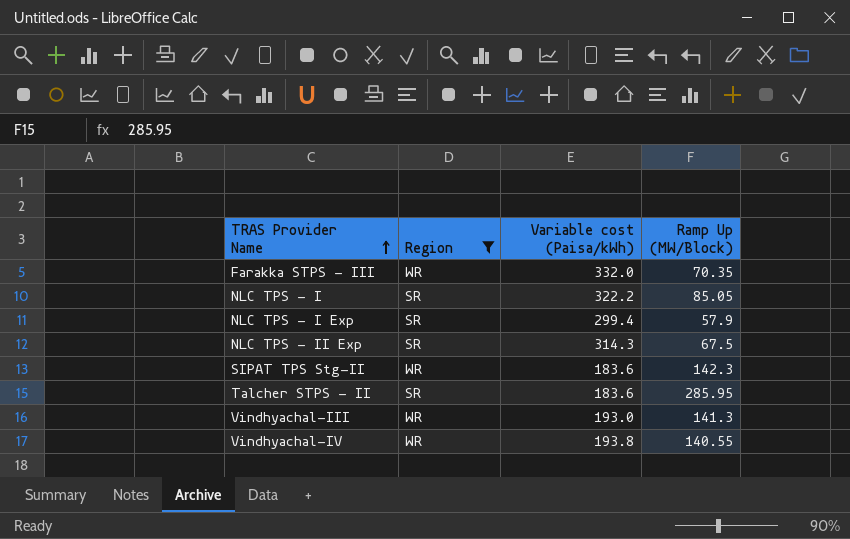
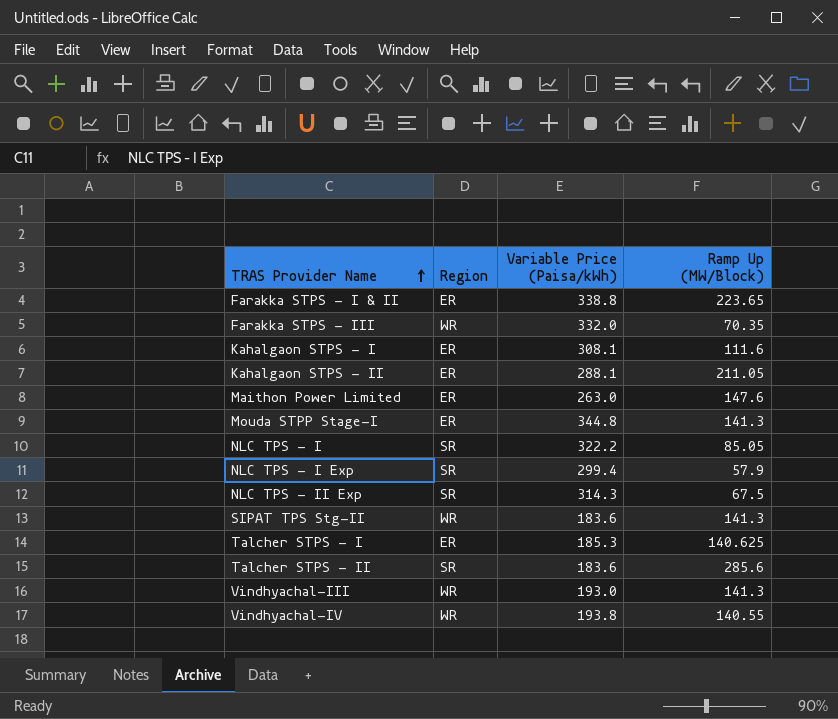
filter: Region != ER -> none
column name: Variable cost (Paisa/kWh) -> Variable Price (Paisa/kWh)
SIPAT TPS Stg-II | Ramp Up (MW/Block): 142.3 -> 141.3
Talcher STPS - II | Ramp Up (MW/Block): 285.95 -> 285.6

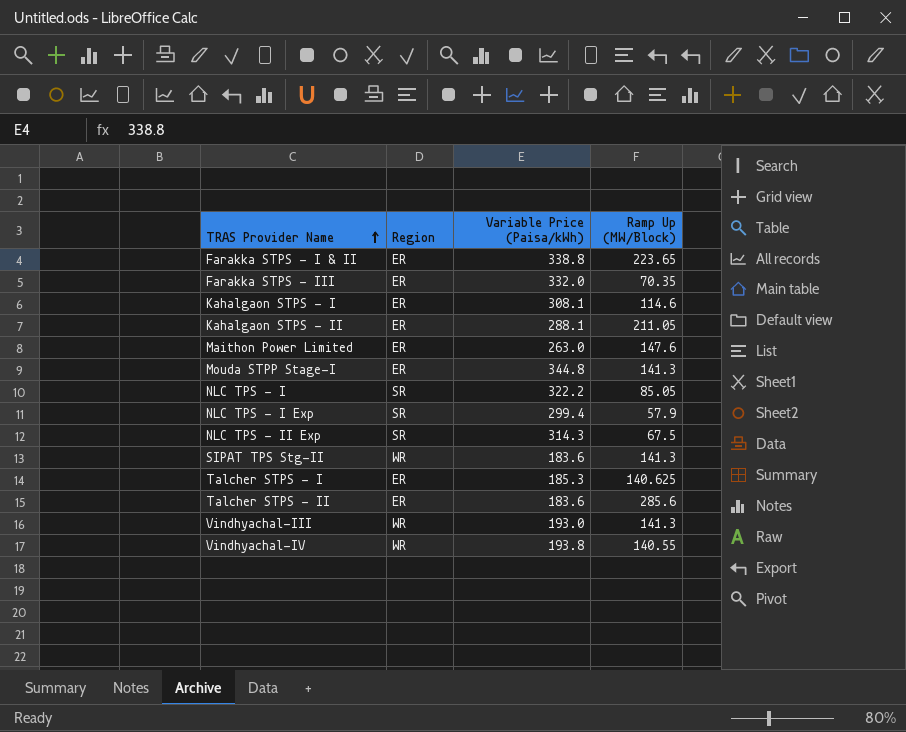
Farakka STPS - III | Region: WR -> ER
Kahalgaon STPS - I | Ramp Up (MW/Block): 111.6 -> 114.6
Talcher STPS - II | Region: SR -> ER

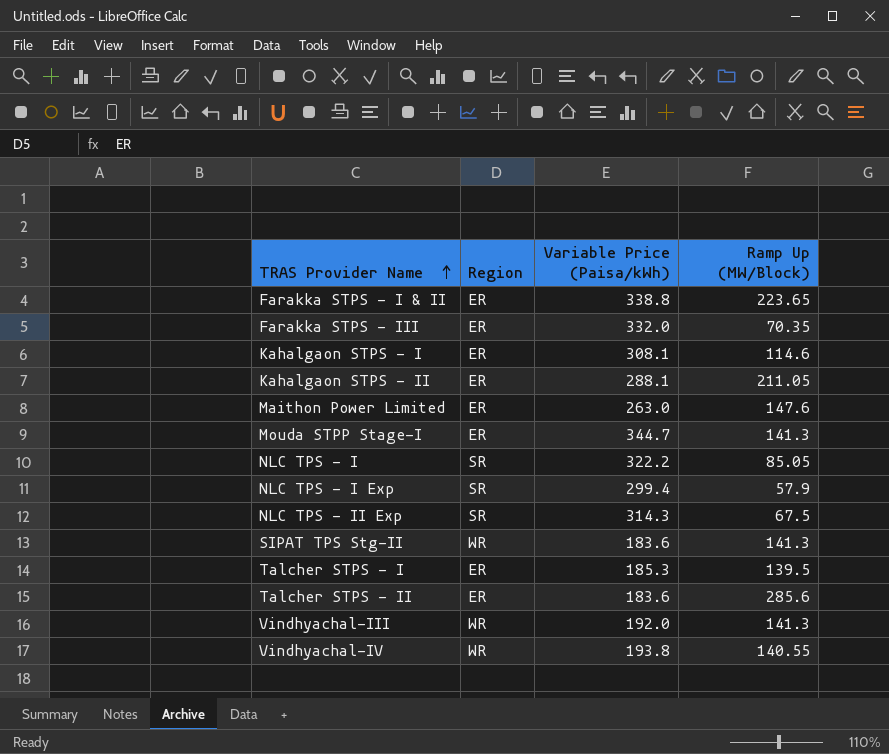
Mouda STPP Stage-I | Variable Price (Paisa/kWh): 344.8 -> 344.7
Talcher STPS - I | Ramp Up (MW/Block): 140.625 -> 139.5
Vindhyachal-III | Variable Price (Paisa/kWh): 193.0 -> 192.0

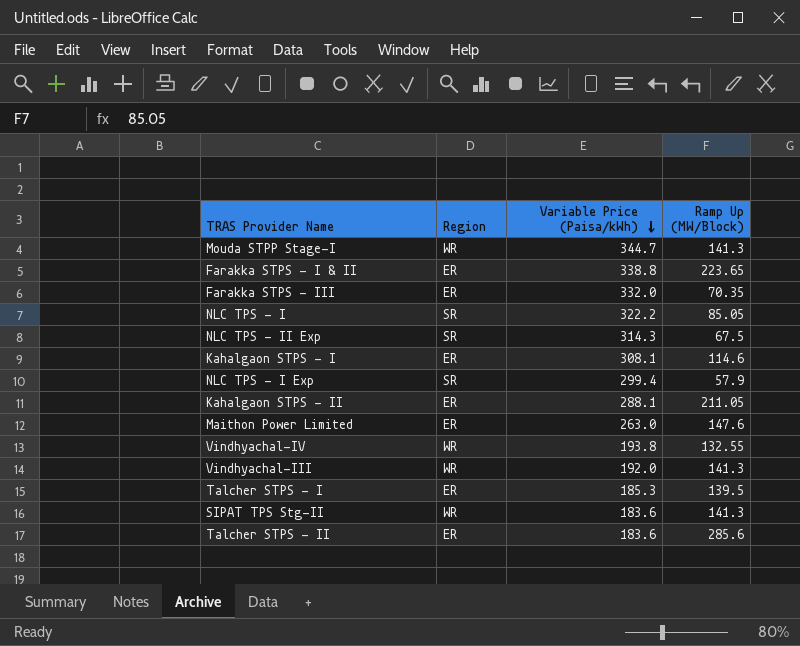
row order: TRAS Provider Name ascending -> Variable Price (Paisa/kWh) descending
Mouda STPP Stage-I | Region: ER -> WR
Vindhyachal-IV | Ramp Up (MW/Block): 140.55 -> 132.55

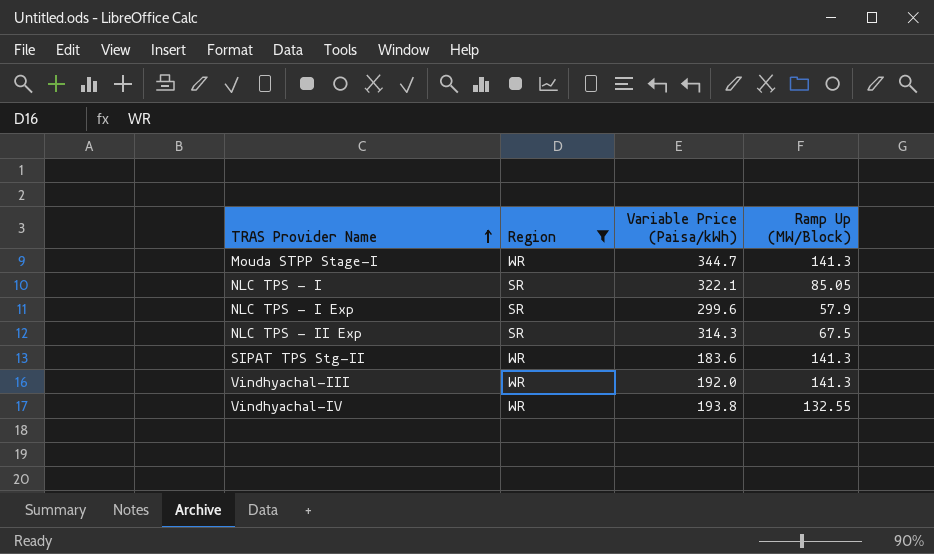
filter: none -> Region != ER
row order: Variable Price (Paisa/kWh) descending -> TRAS Provider Name ascending
NLC TPS - I | Variable Price (Paisa/kWh): 322.2 -> 322.1
NLC TPS - I Exp | Variable Price (Paisa/kWh): 299.4 -> 299.6

